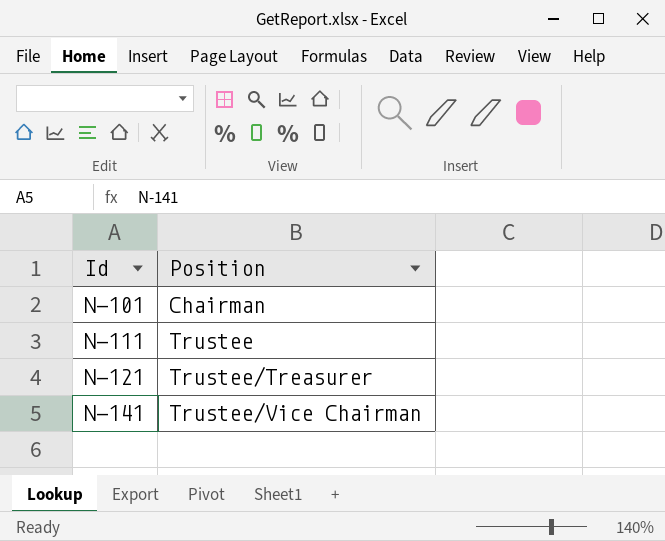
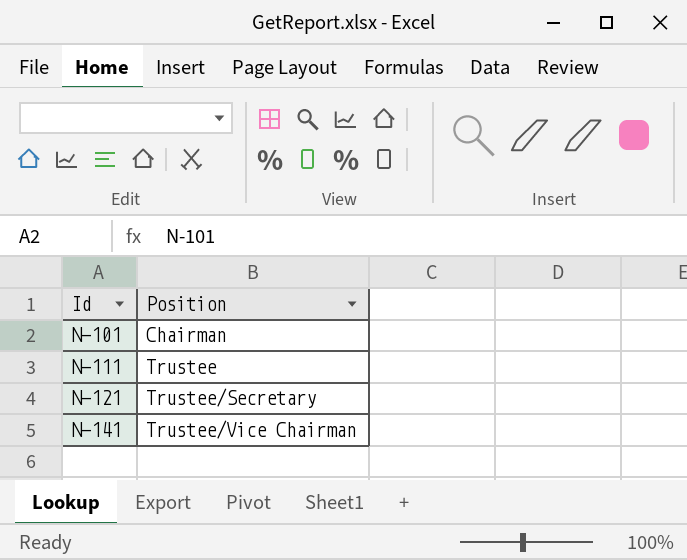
N-121 | Position: Trustee/Treasurer -> Trustee/Secretary

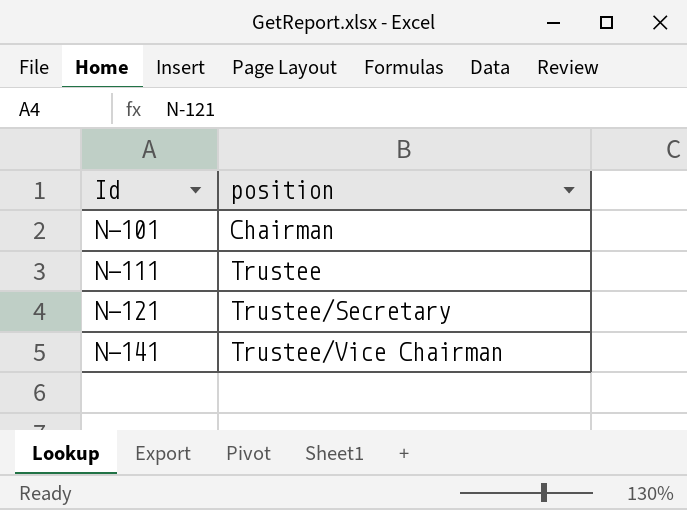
column name: Position -> position

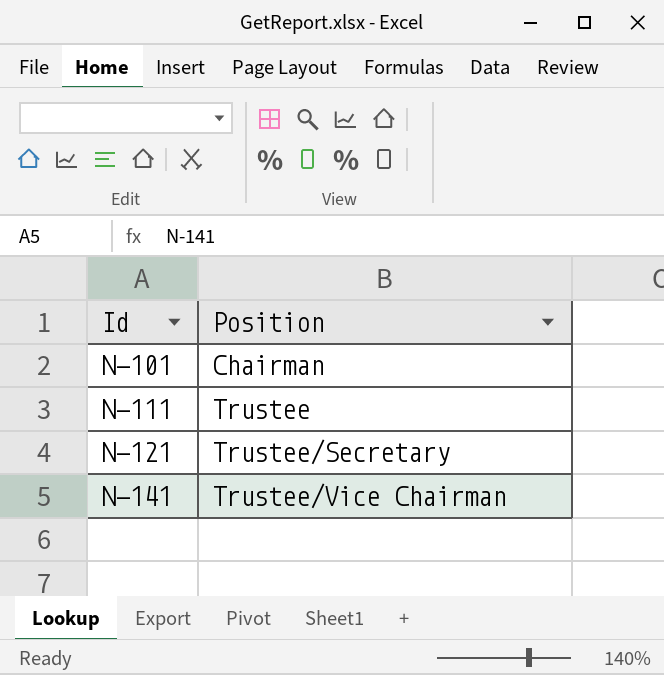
column name: position -> Position

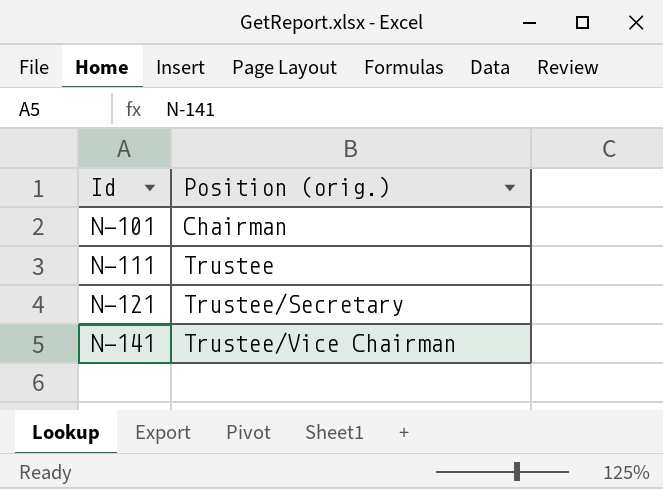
column name: Position -> Position (orig.)

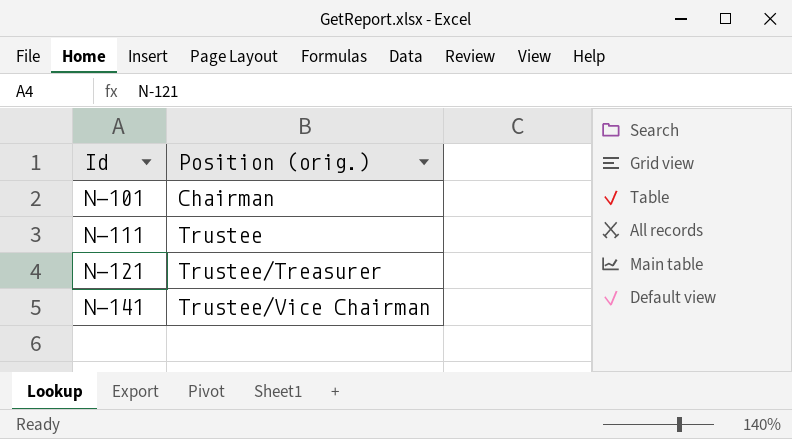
N-121 | Position (orig.): Trustee/Secretary -> Trustee/Treasurer

